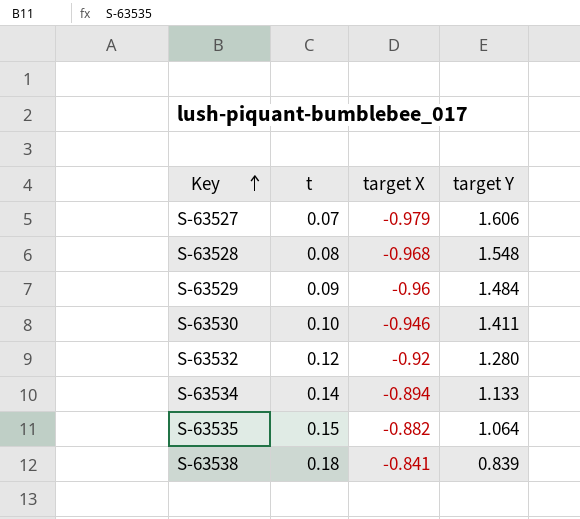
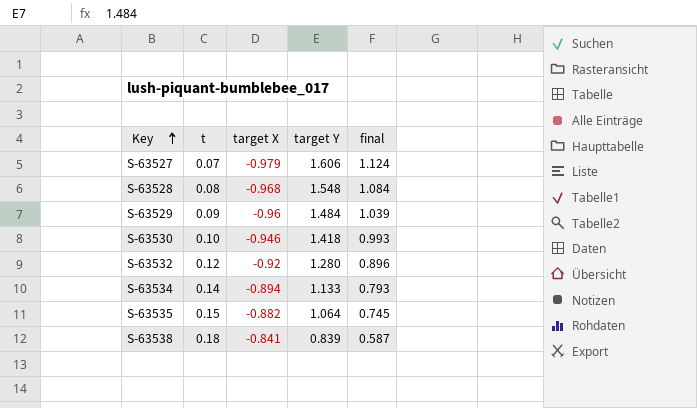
column final | formula: none -> [target Y] * 0.7
S-63530 | target Y: 1.411 -> 1.418

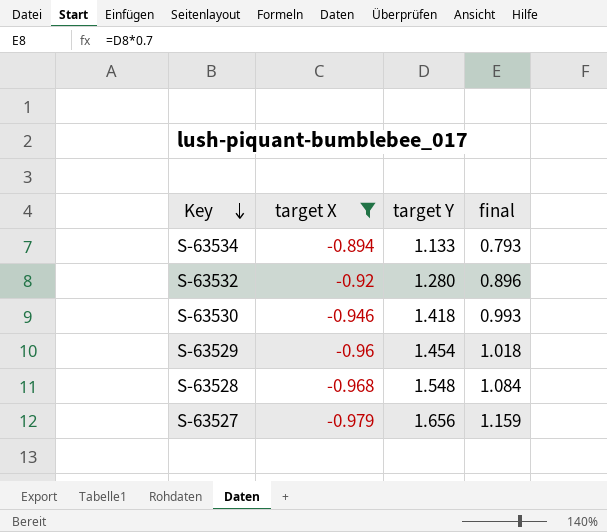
filter: none -> target X <= -0.894
row order: Key ascending -> Key descending
column t | position: 2 -> none
S-63529 | target Y: 1.484 -> 1.454
S-63529 | final: 1.039 -> 1.018
S-63527 | target Y: 1.606 -> 1.656
S-63527 | final: 1.124 -> 1.159

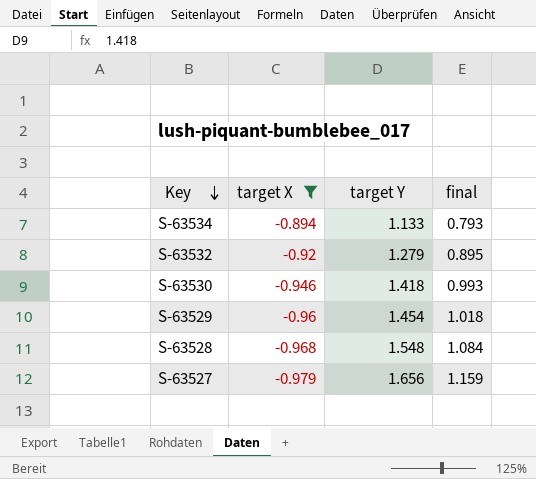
S-63532 | target Y: 1.280 -> 1.279
S-63532 | final: 0.896 -> 0.895

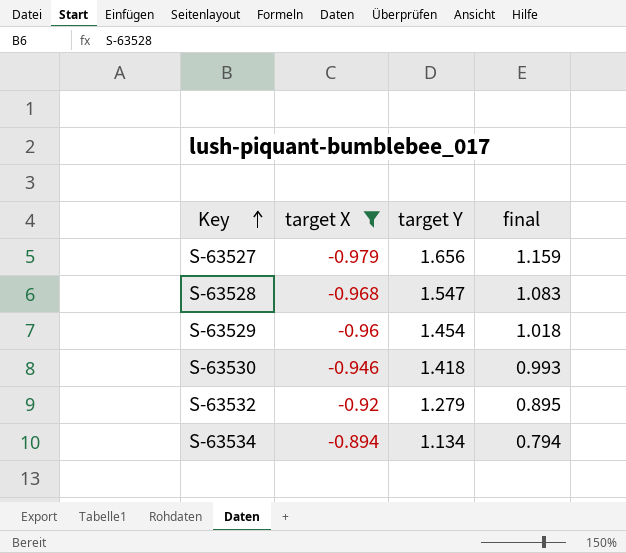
row order: Key descending -> Key ascending
S-63528 | target Y: 1.548 -> 1.547
S-63528 | final: 1.084 -> 1.083
S-63534 | target Y: 1.133 -> 1.134
S-63534 | final: 0.793 -> 0.794

